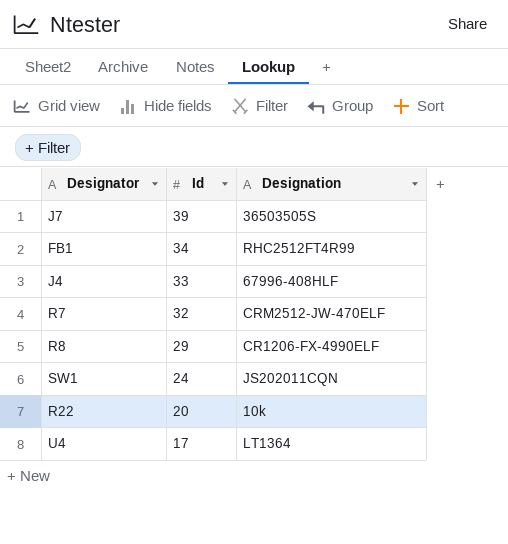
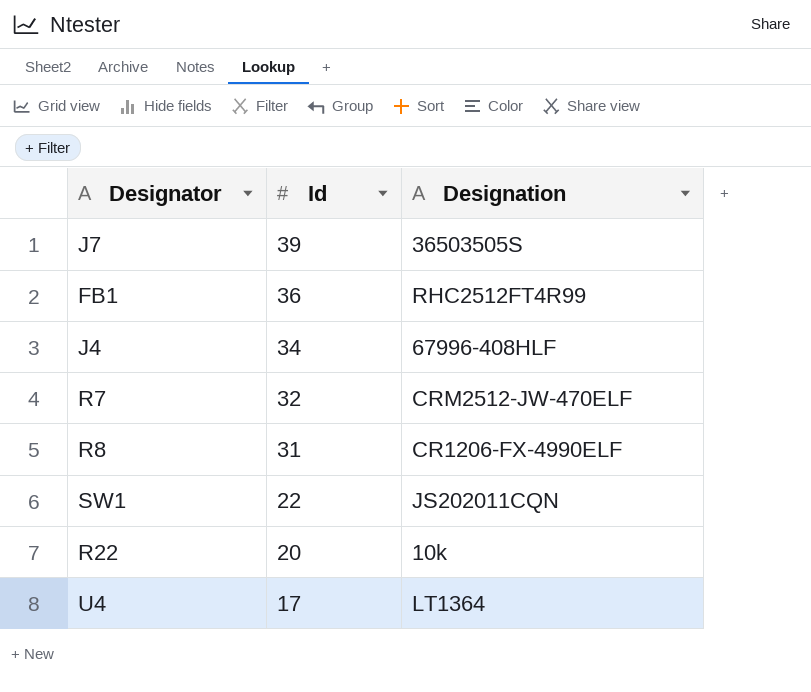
FB1 | Id: 34 -> 36
J4 | Id: 33 -> 34
R8 | Id: 29 -> 31
SW1 | Id: 24 -> 22

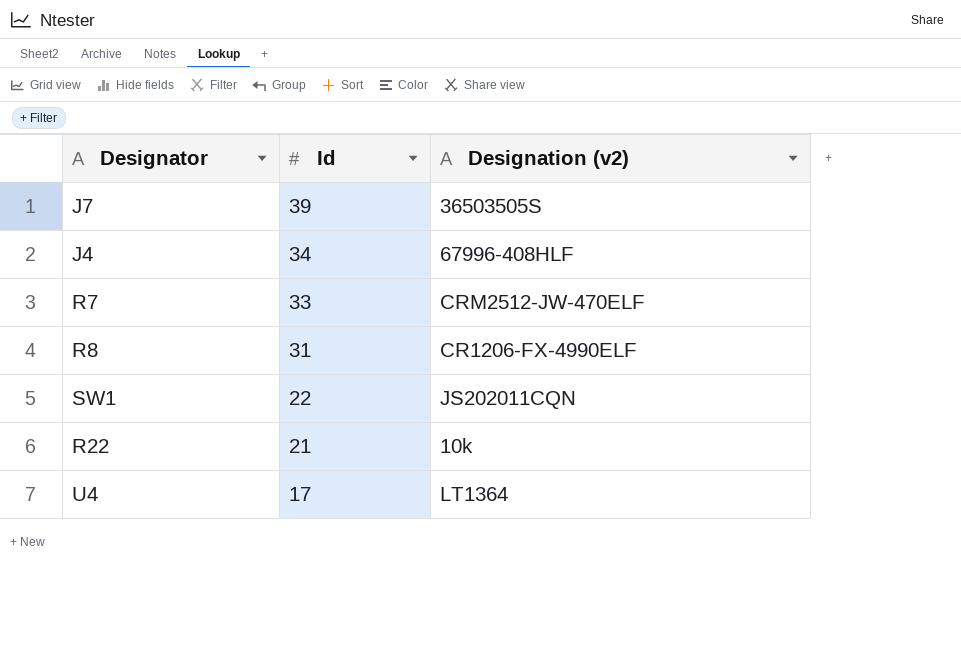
column name: Designation -> Designation (v2)
row FB1: 36 | RHC2512FT4R99 -> none
R7 | Id: 32 -> 33
R22 | Id: 20 -> 21

